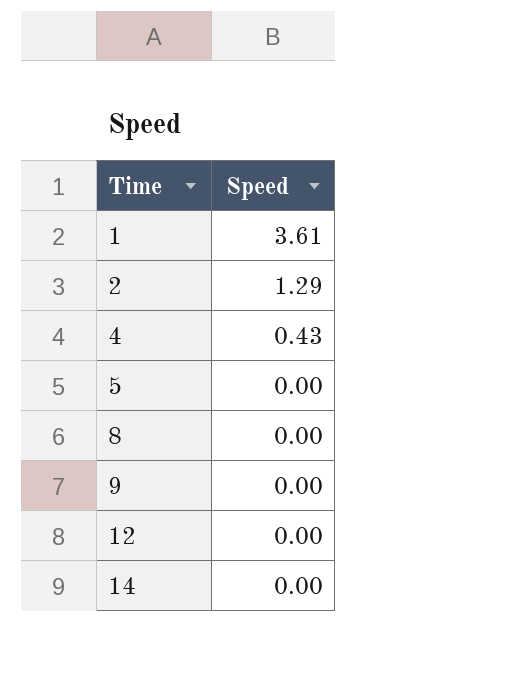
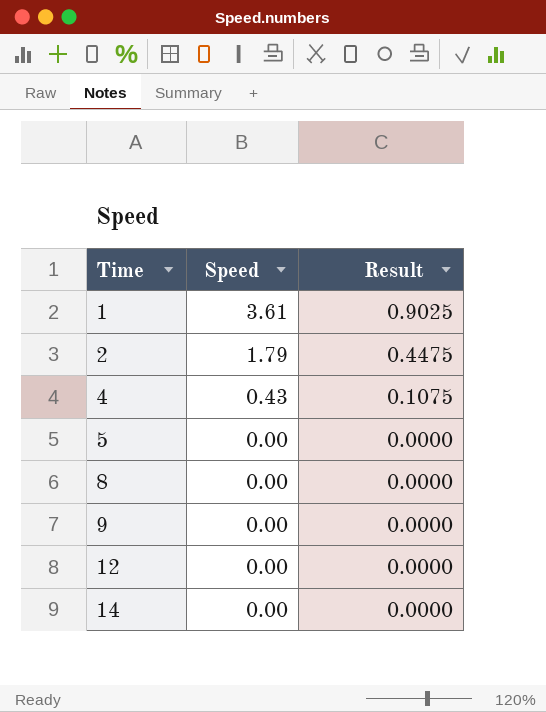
column Result | formula: none -> [Speed] * 0.25
2 | Speed: 1.29 -> 1.79

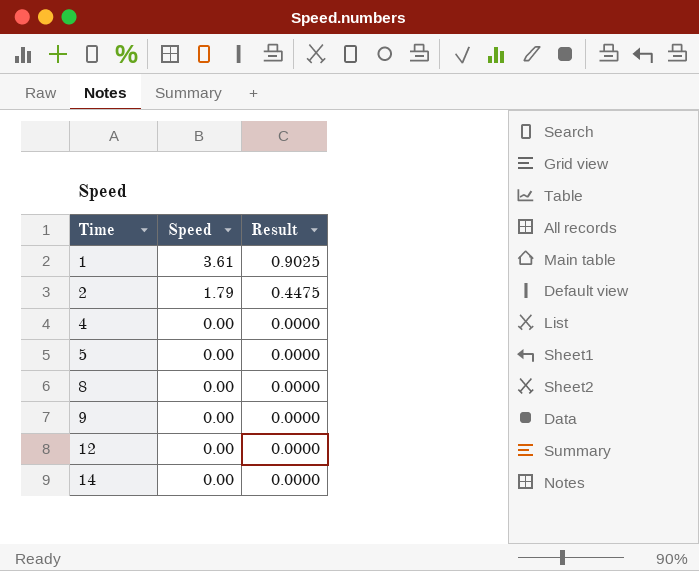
4 | Speed: 0.43 -> 0.00
4 | Result: 0.1075 -> 0.0000

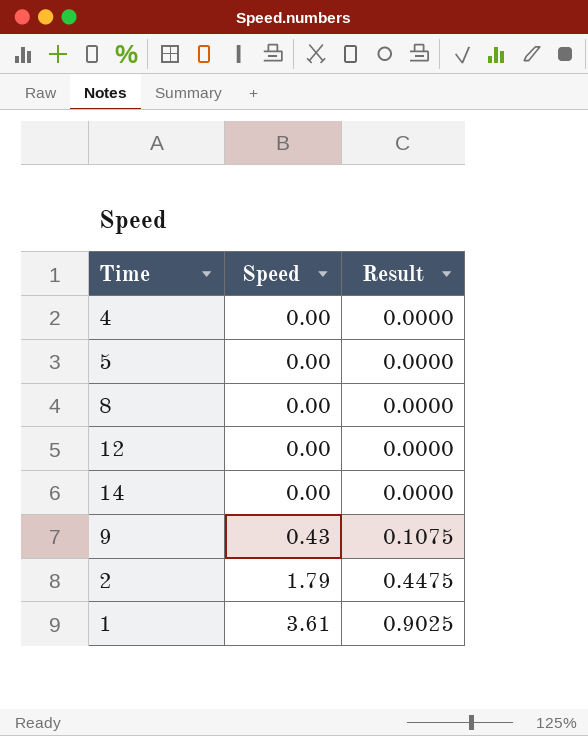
row order: Time ascending -> Speed ascending
9 | Speed: 0.00 -> 0.43
9 | Result: 0.0000 -> 0.1075

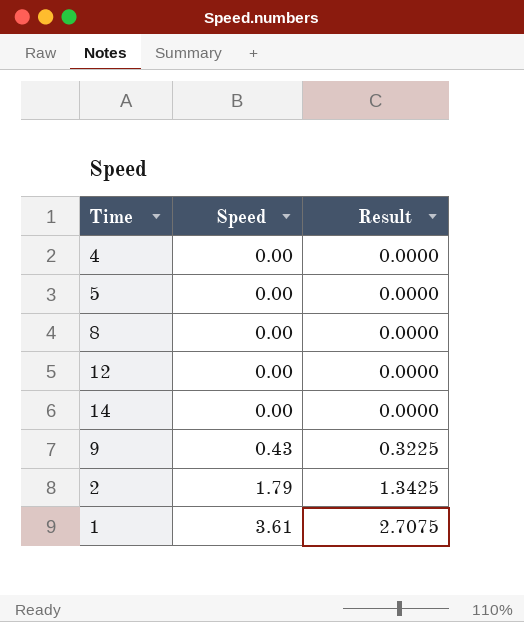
column Result | formula: [Speed] * 0.25 -> [Speed] * 0.75

